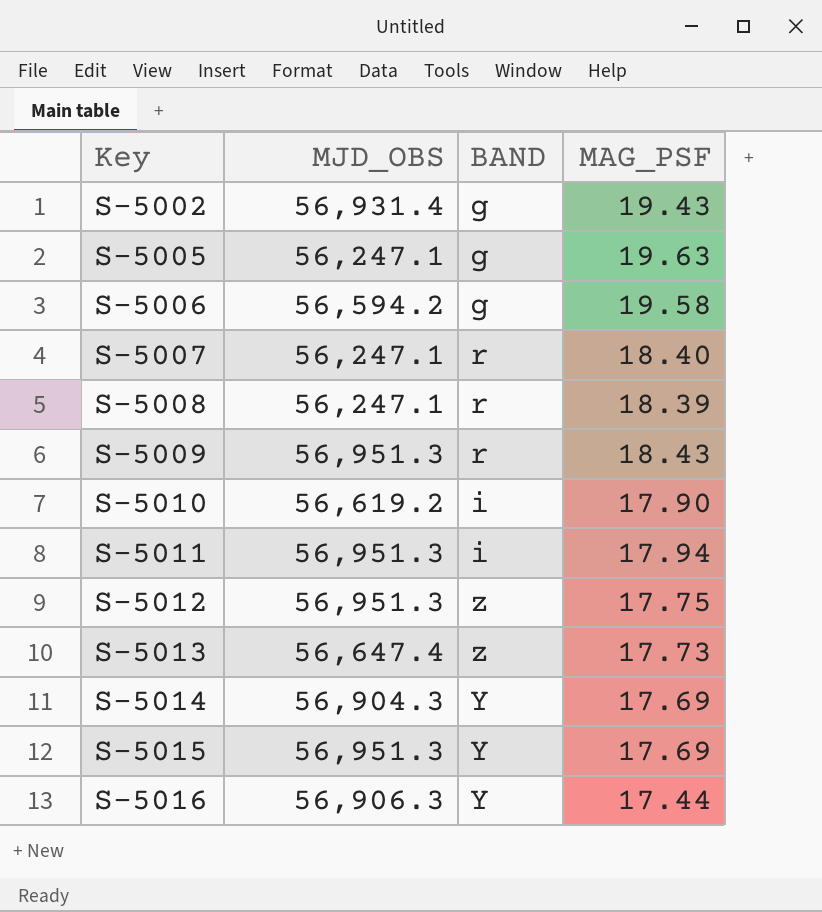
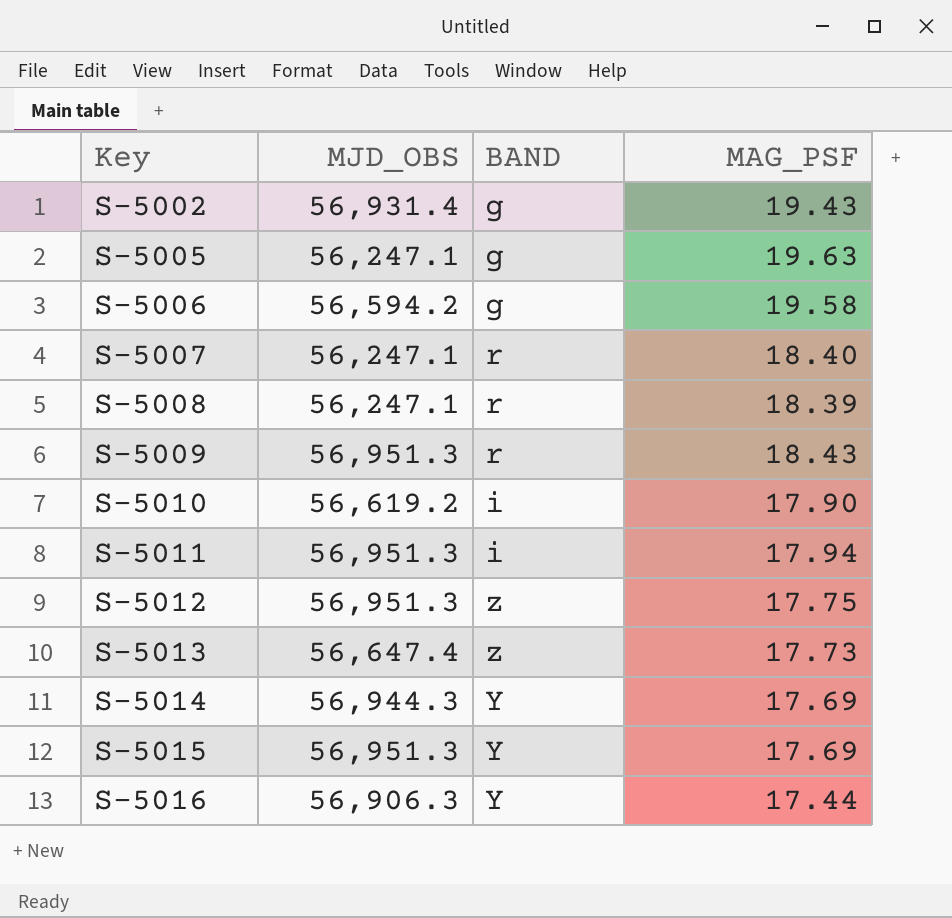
S-5014 | MJD_OBS: 56,904.3 -> 56,944.3

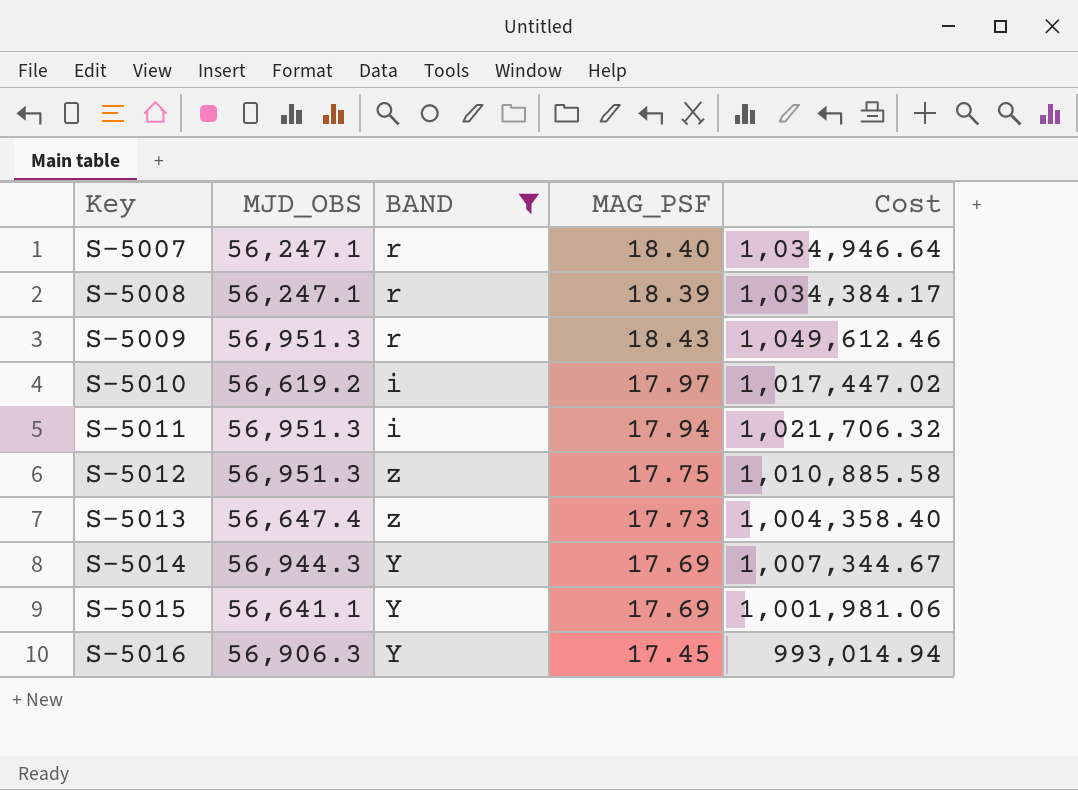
filter: none -> BAND != g
column Cost | formula: none -> [MJD_OBS] * [MAG_PSF]
S-5010 | MAG_PSF: 17.90 -> 17.97
S-5015 | MJD_OBS: 56,951.3 -> 56,641.1
S-5016 | MAG_PSF: 17.44 -> 17.45

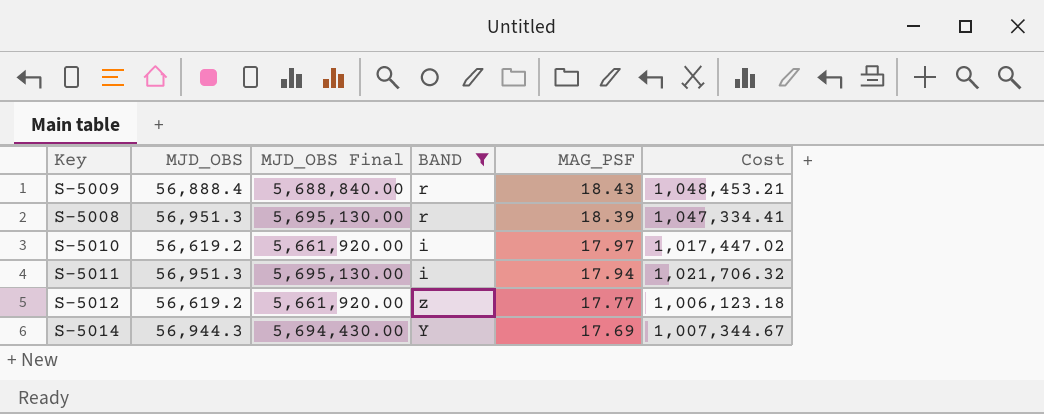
row order: Key ascending -> MAG_PSF descending
column MJD_OBS Final | formula: none -> [MJD_OBS] * 100
row S-5007: 56,247.1 | r | 18.40 | 1,034,946.64 -> none
row S-5013: 56,647.4 | z | 17.73 | 1,004,358.40 -> none
row S-5015: 56,641.1 | Y | 17.69 | 1,001,981.06 -> none
row S-5016: 56,906.3 | Y | 17.45 | 993,014.94 -> none
S-5009 | MJD_OBS: 56,951.3 -> 56,888.4
S-5009 | Cost: 1,049,612.46 -> 1,048,453.21
S-5008 | MJD_OBS: 56,247.1 -> 56,951.3
S-5008 | Cost: 1,034,384.17 -> 1,047,334.41
S-5012 | MJD_OBS: 56,951.3 -> 56,619.2
S-5012 | MAG_PSF: 17.75 -> 17.77
S-5012 | Cost: 1,010,885.58 -> 1,006,123.18

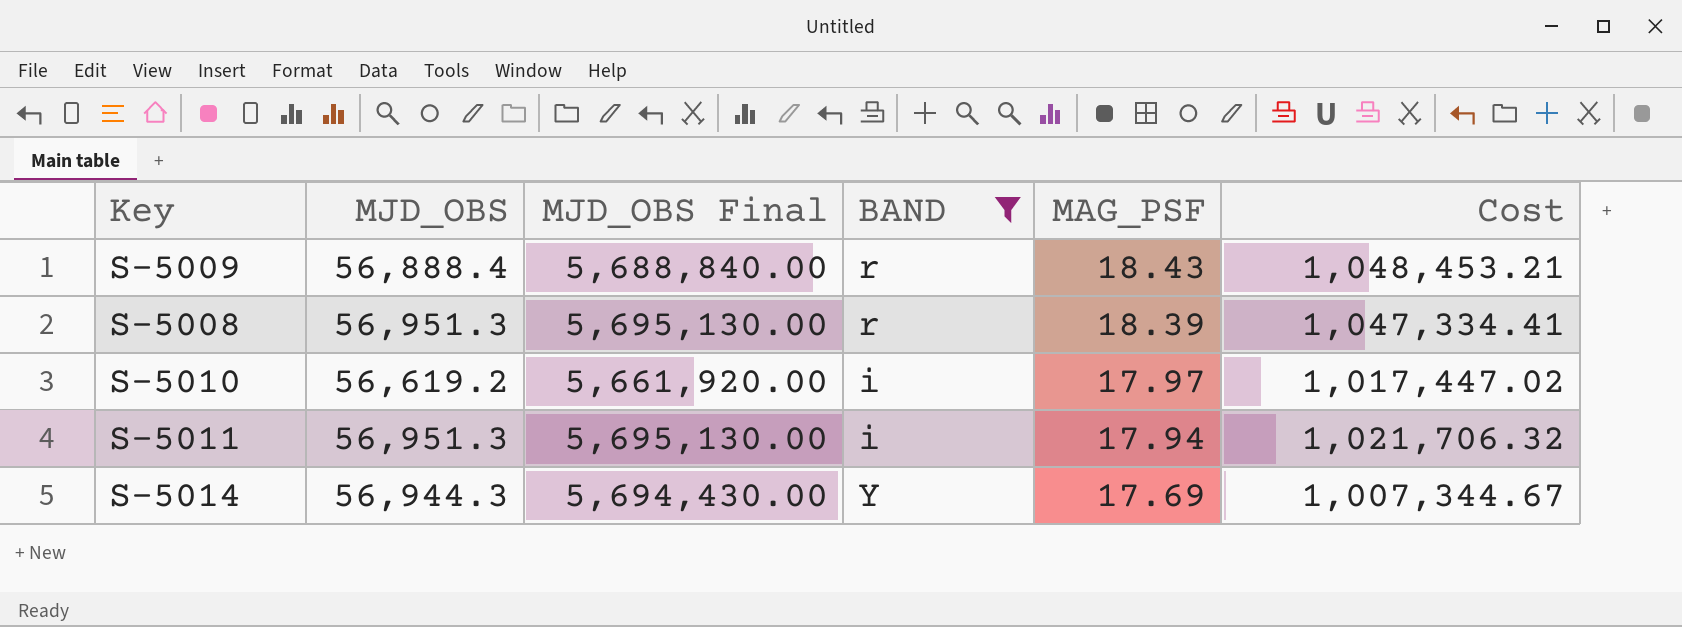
row S-5012: 56,619.2 | 5,661,920.00 | z | 17.77 | 1,006,123.18 -> none

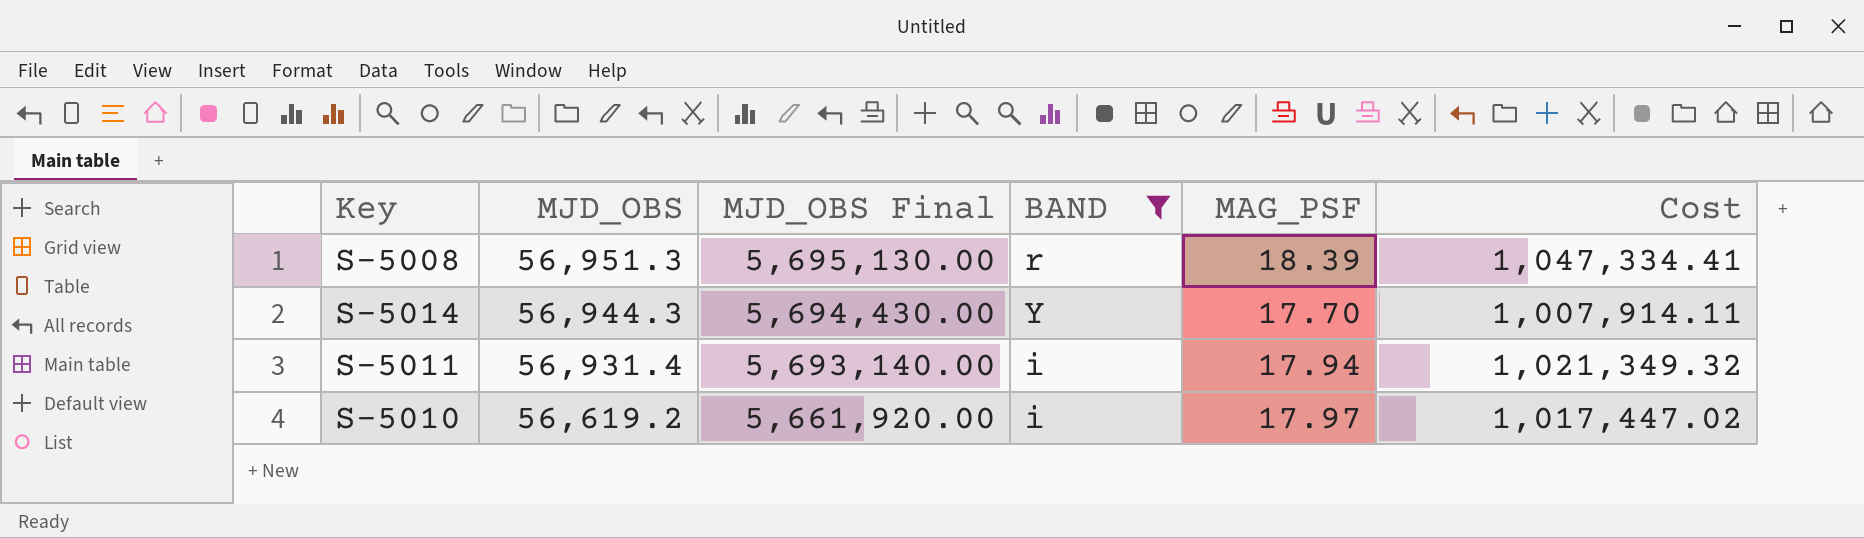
row order: MAG_PSF descending -> MJD_OBS descending
row S-5009: 56,888.4 | 5,688,840.00 | r | 18.43 | 1,048,453.21 -> none
S-5014 | MAG_PSF: 17.69 -> 17.70
S-5014 | Cost: 1,007,344.67 -> 1,007,914.11
S-5011 | MJD_OBS: 56,951.3 -> 56,931.4
S-5011 | MJD_OBS Final: 5,695,130.00 -> 5,693,140.00
S-5011 | Cost: 1,021,706.32 -> 1,021,349.32

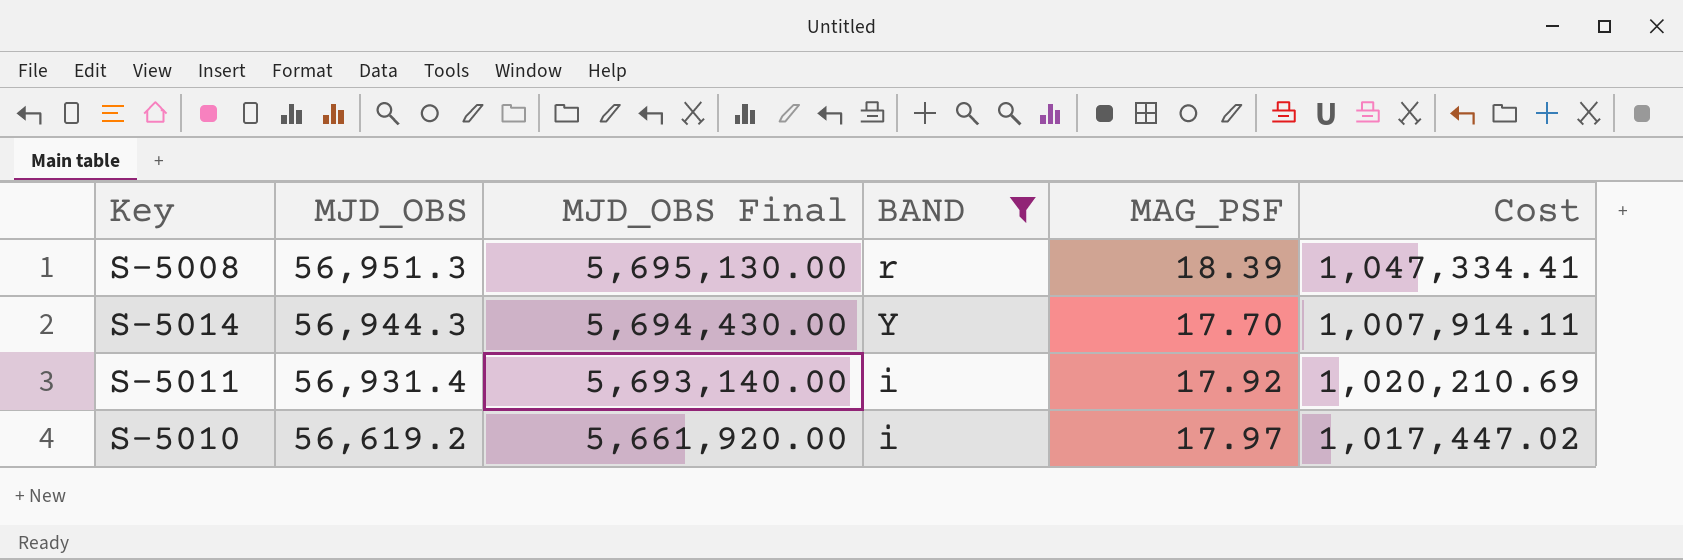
S-5011 | MAG_PSF: 17.94 -> 17.92
S-5011 | Cost: 1,021,349.32 -> 1,020,210.69

